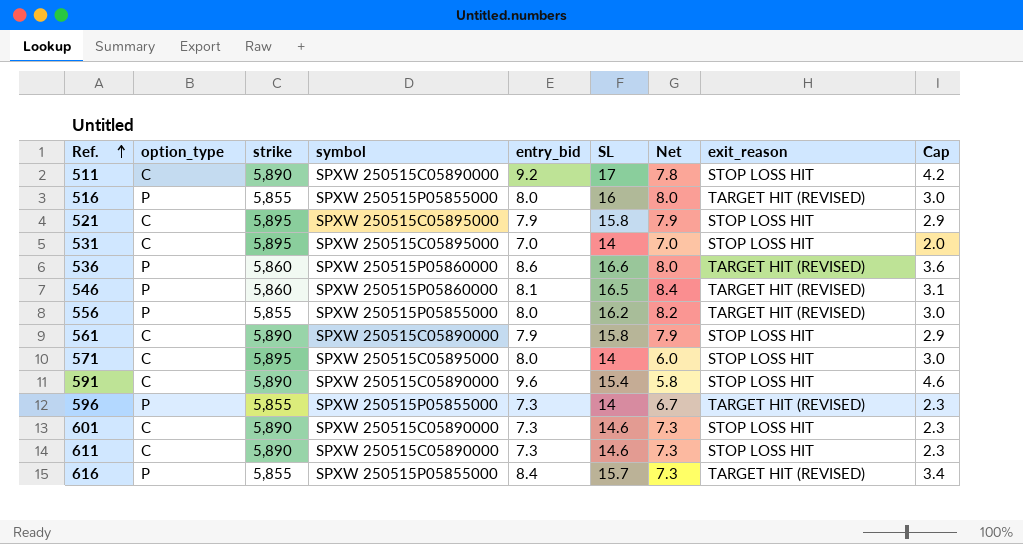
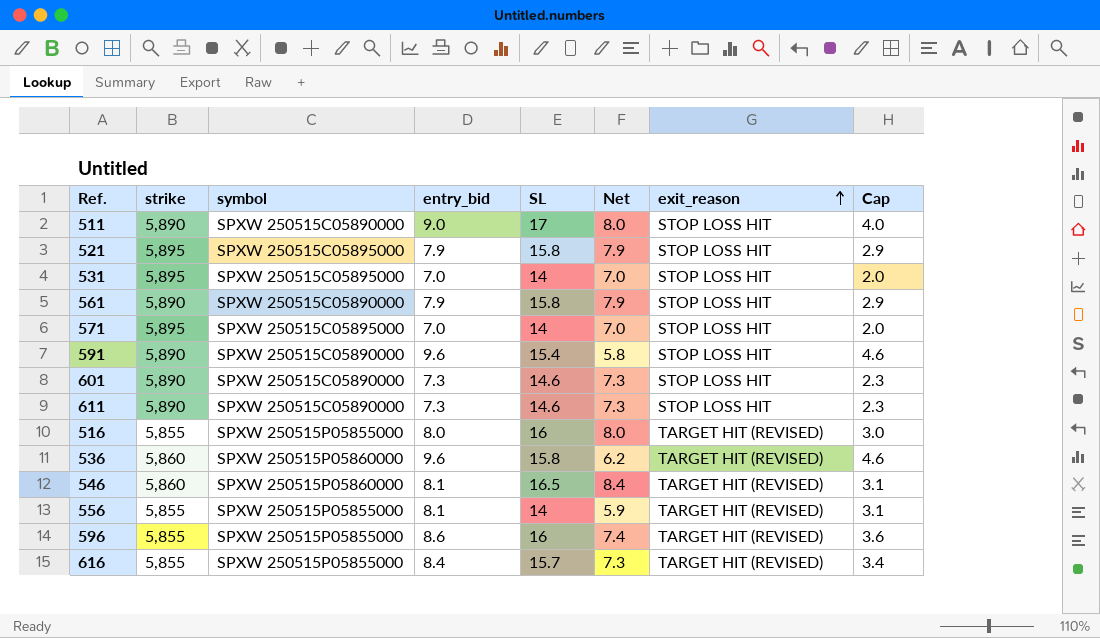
row order: Ref. ascending -> exit_reason ascending
column option_type | position: 2 -> none
511 | entry_bid: 9.2 -> 9.0
511 | Net: 7.8 -> 8.0
511 | Cap: 4.2 -> 4.0
571 | entry_bid: 8.0 -> 7.0
571 | Net: 6.0 -> 7.0
571 | Cap: 3.0 -> 2.0
536 | entry_bid: 8.6 -> 9.6
536 | SL: 16.6 -> 15.8
536 | Net: 8.0 -> 6.2
536 | Cap: 3.6 -> 4.6
556 | entry_bid: 8.0 -> 8.1
556 | SL: 16.2 -> 14
556 | Net: 8.2 -> 5.9
556 | Cap: 3.0 -> 3.1
596 | entry_bid: 7.3 -> 8.6
596 | SL: 14 -> 16
596 | Net: 6.7 -> 7.4
596 | Cap: 2.3 -> 3.6

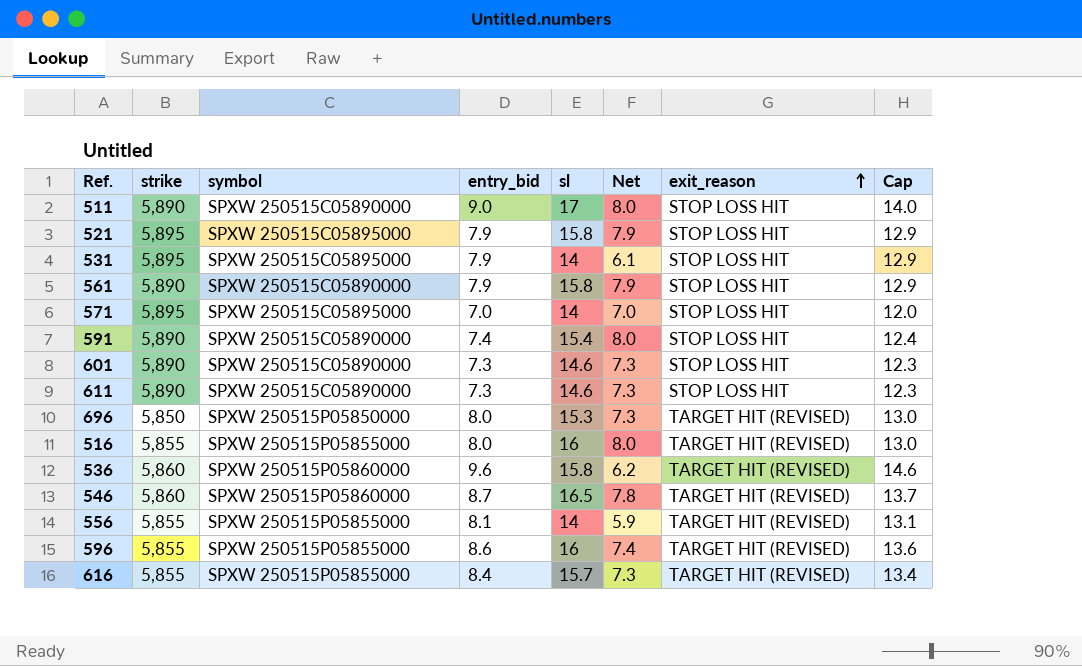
column name: SL -> sl
column Cap | formula: [entry_bid] - 5 -> [entry_bid] + 5
531 | entry_bid: 7.0 -> 7.9
531 | Net: 7.0 -> 6.1
591 | entry_bid: 9.6 -> 7.4
591 | Net: 5.8 -> 8.0
row 696: none -> 5,850 | SPXW 250515P05850000 | 8.0 | 15.3 | 7.3 | TARGET HIT (REVISED) | 13.0
546 | entry_bid: 8.1 -> 8.7
546 | Net: 8.4 -> 7.8

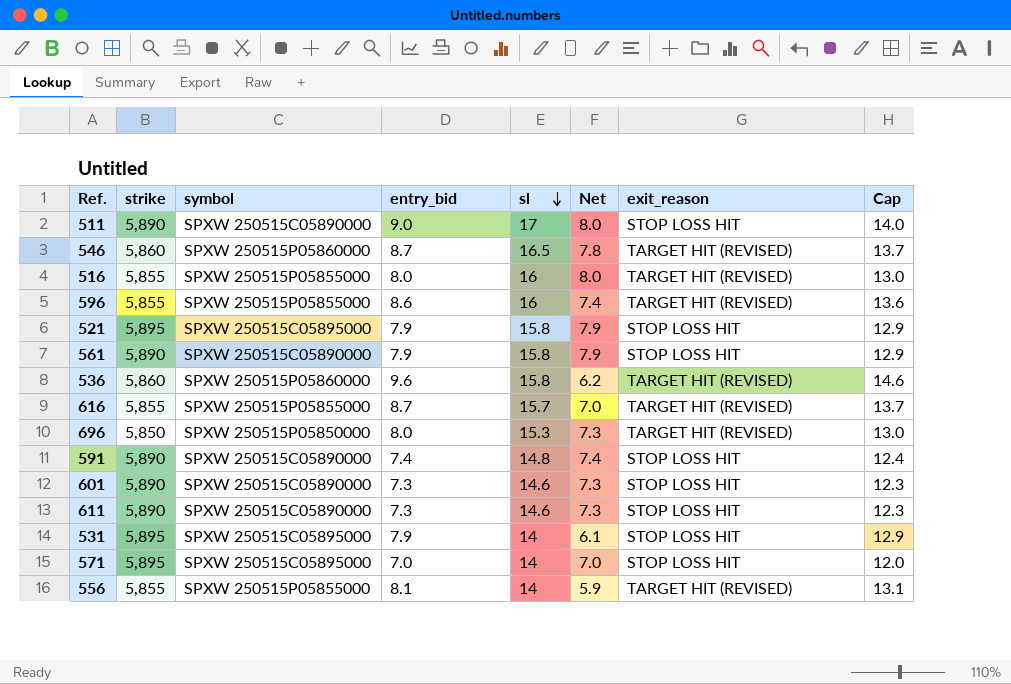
row order: exit_reason ascending -> sl descending
616 | entry_bid: 8.4 -> 8.7
616 | Net: 7.3 -> 7.0
616 | Cap: 13.4 -> 13.7
591 | sl: 15.4 -> 14.8
591 | Net: 8.0 -> 7.4

